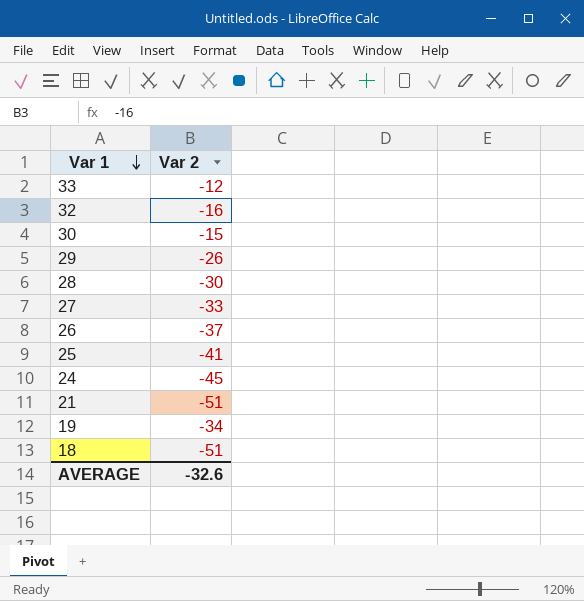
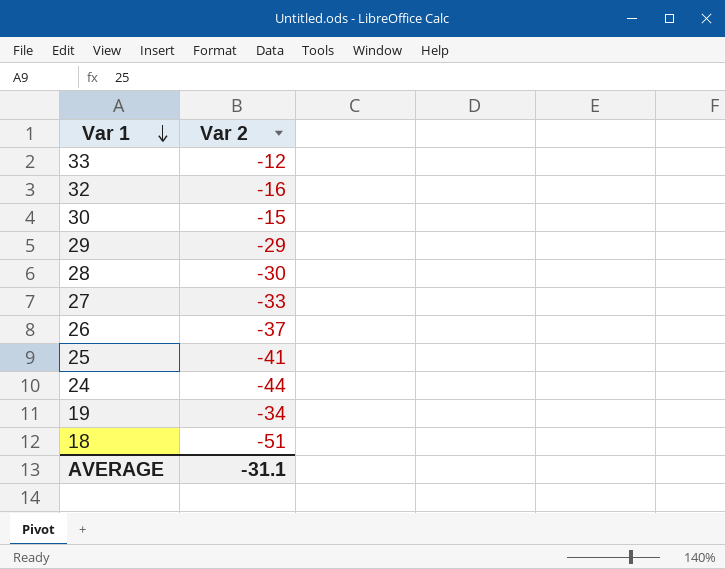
row 21: -51 -> none
29 | Var 2: -26 -> -29
24 | Var 2: -45 -> -44
AVERAGE | Var 2: -32.6 -> -31.1

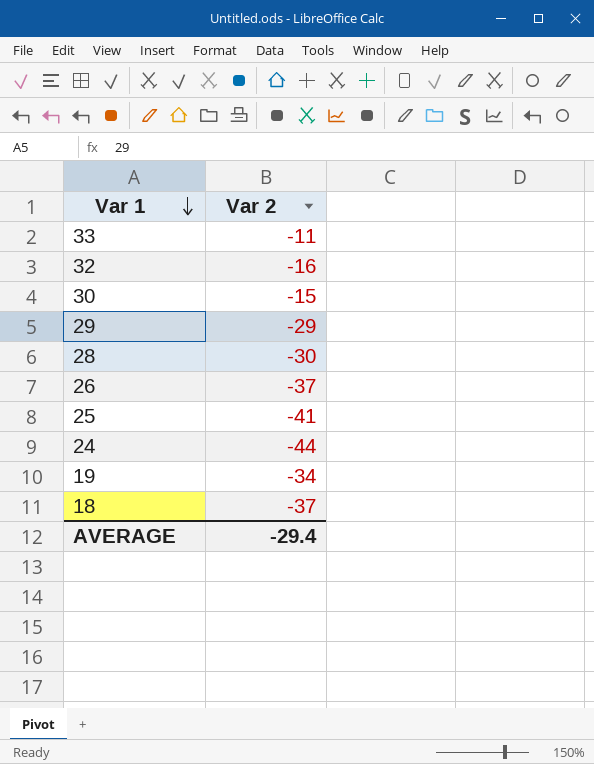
row 27: -33 -> none
33 | Var 2: -12 -> -11
18 | Var 2: -51 -> -37
AVERAGE | Var 2: -31.1 -> -29.4

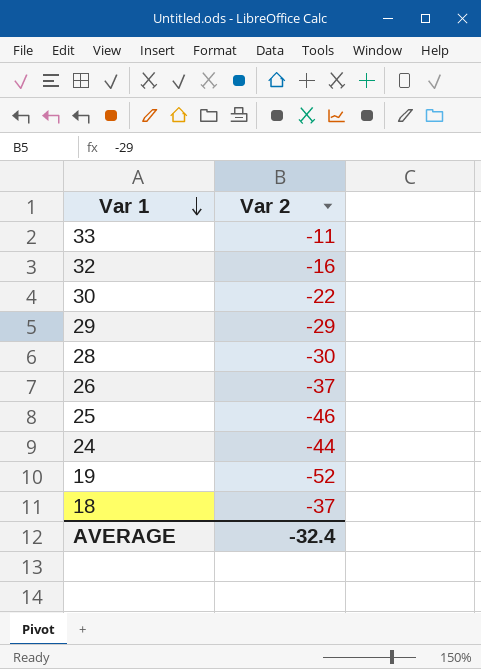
30 | Var 2: -15 -> -22
25 | Var 2: -41 -> -46
19 | Var 2: -34 -> -52
AVERAGE | Var 2: -29.4 -> -32.4

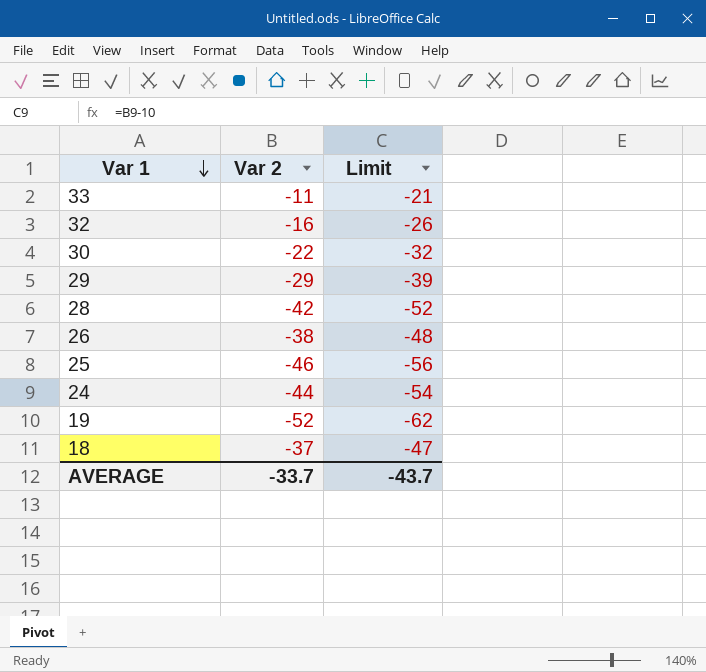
column Limit | formula: none -> [Var 2] - 10
28 | Var 2: -30 -> -42
26 | Var 2: -37 -> -38
AVERAGE | Var 2: -32.4 -> -33.7

